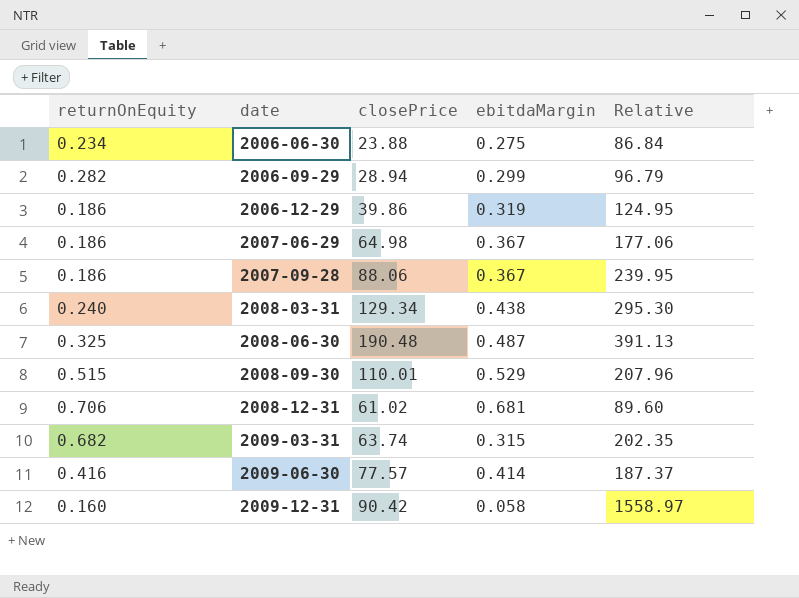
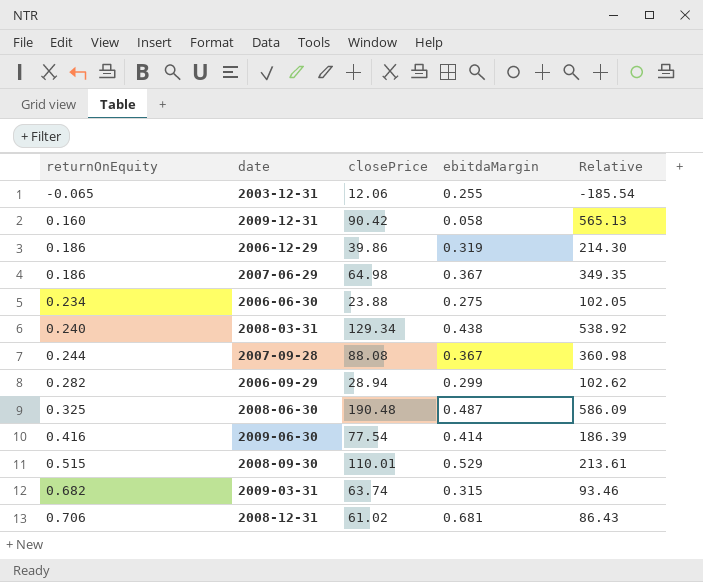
row order: date ascending -> returnOnEquity ascending
column Relative | formula: [closePrice] / [ebitdaMargin] -> [closePrice] / [returnOnEquity]
row 2003-12-31: none -> -0.065 | 12.06 | 0.255 | -185.54
2007-09-28 | returnOnEquity: 0.186 -> 0.244
2007-09-28 | closePrice: 88.06 -> 88.08
2009-06-30 | closePrice: 77.57 -> 77.54

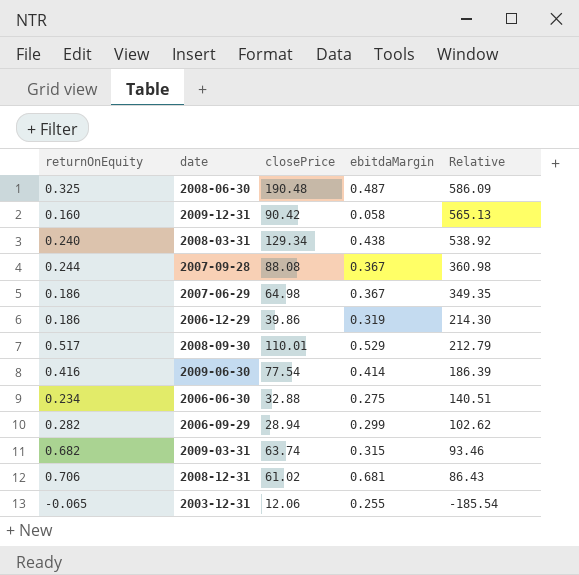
row order: returnOnEquity ascending -> Relative descending
2008-09-30 | returnOnEquity: 0.515 -> 0.517
2008-09-30 | Relative: 213.61 -> 212.79
2006-06-30 | closePrice: 23.88 -> 32.88
2006-06-30 | Relative: 102.05 -> 140.51

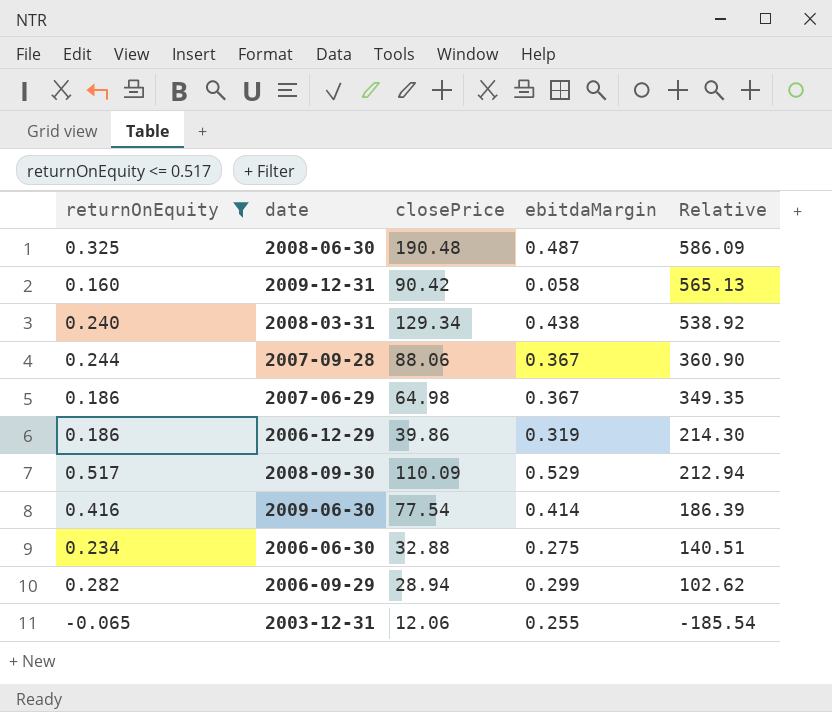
filter: none -> returnOnEquity <= 0.517
2007-09-28 | closePrice: 88.08 -> 88.06
2007-09-28 | Relative: 360.98 -> 360.90
2008-09-30 | closePrice: 110.01 -> 110.09
2008-09-30 | Relative: 212.79 -> 212.94

